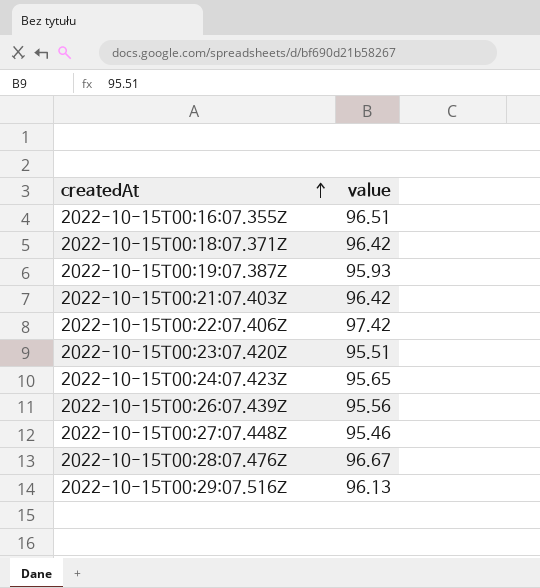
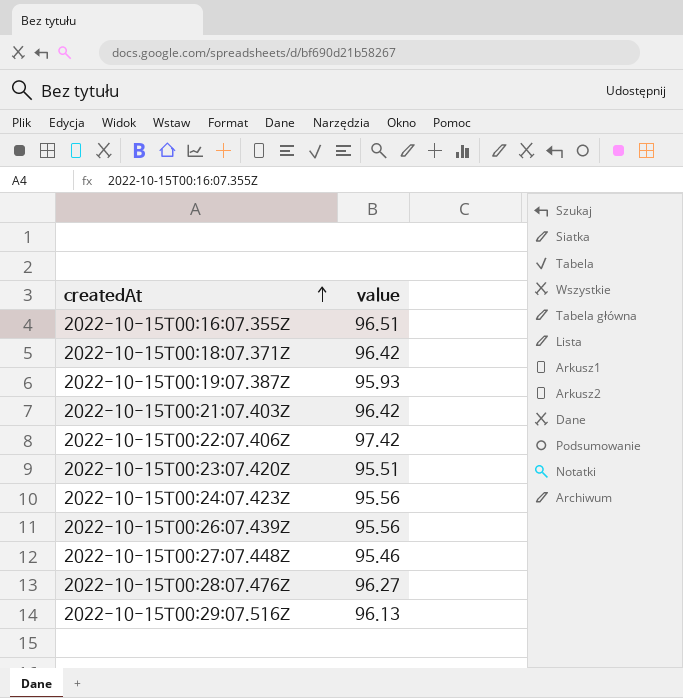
2022-10-15T00:24:07.423Z | value: 95.65 -> 95.56
2022-10-15T00:28:07.476Z | value: 96.67 -> 96.27

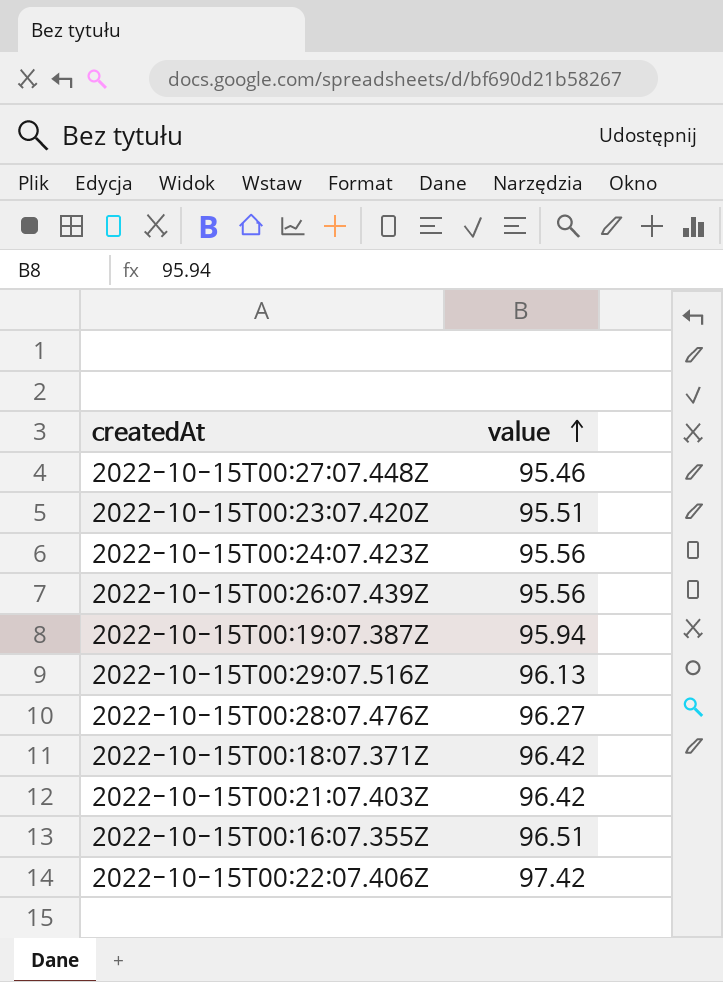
row order: createdAt ascending -> value ascending
2022-10-15T00:19:07.387Z | value: 95.93 -> 95.94

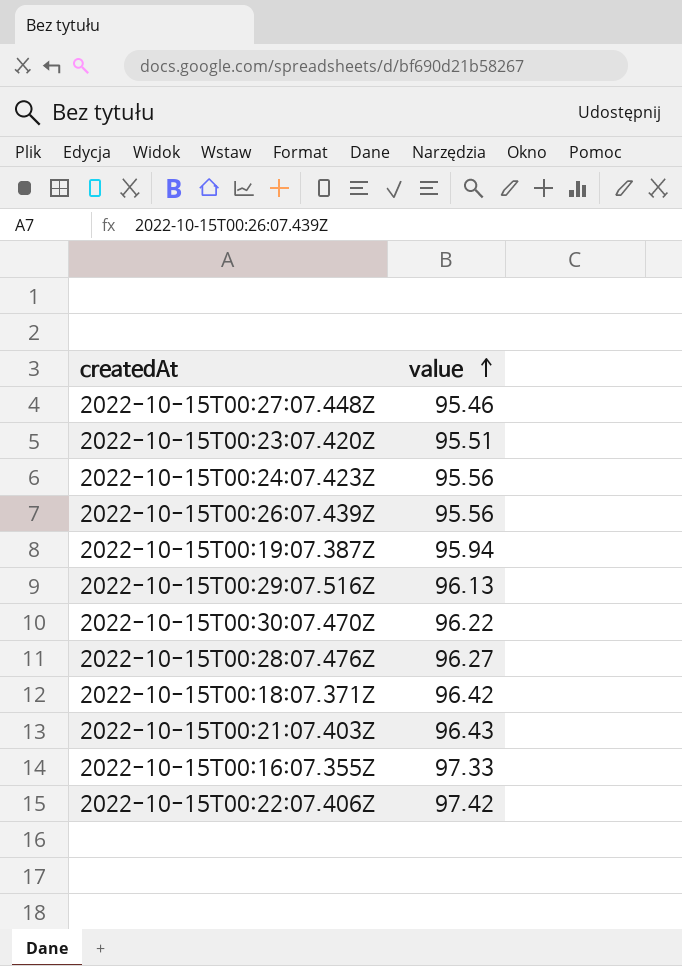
row 2022-10-15T00:30:07.470Z: none -> 96.22
2022-10-15T00:21:07.403Z | value: 96.42 -> 96.43
2022-10-15T00:16:07.355Z | value: 96.51 -> 97.33

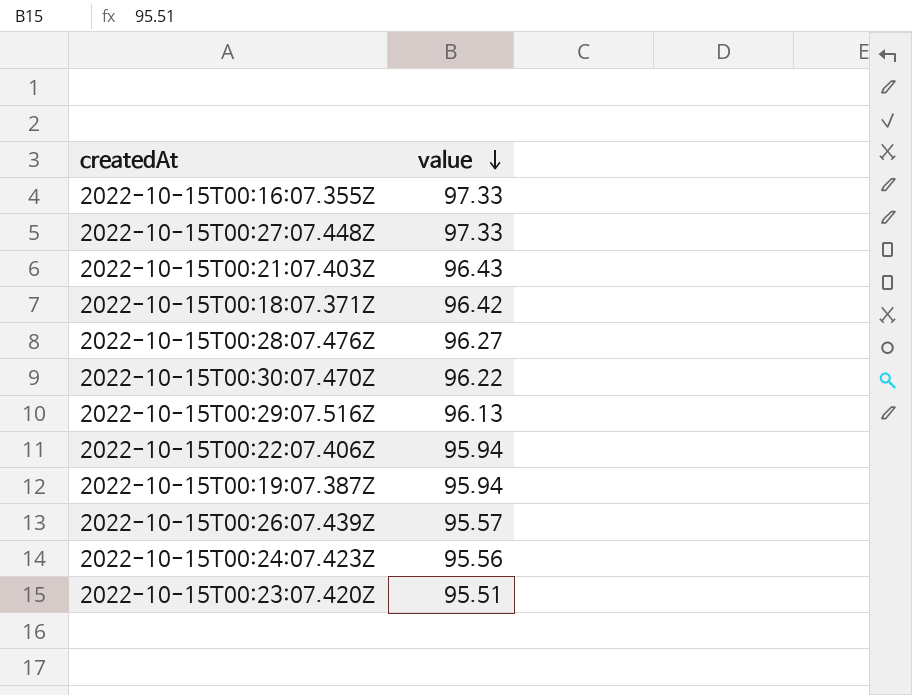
row order: value ascending -> value descending
2022-10-15T00:27:07.448Z | value: 95.46 -> 97.33
2022-10-15T00:22:07.406Z | value: 97.42 -> 95.94
2022-10-15T00:26:07.439Z | value: 95.56 -> 95.57

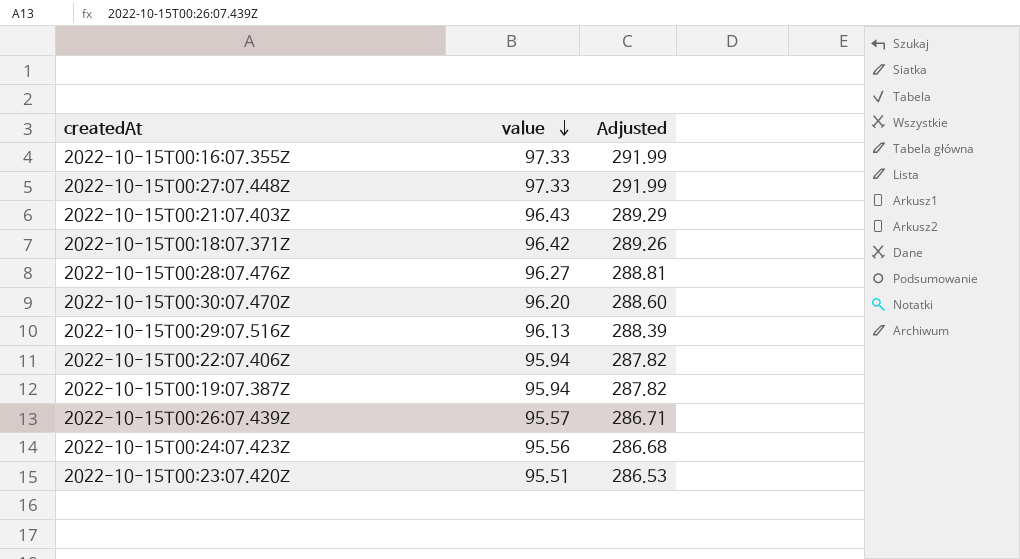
column Adjusted | formula: none -> [value] * 3
2022-10-15T00:30:07.470Z | value: 96.22 -> 96.20

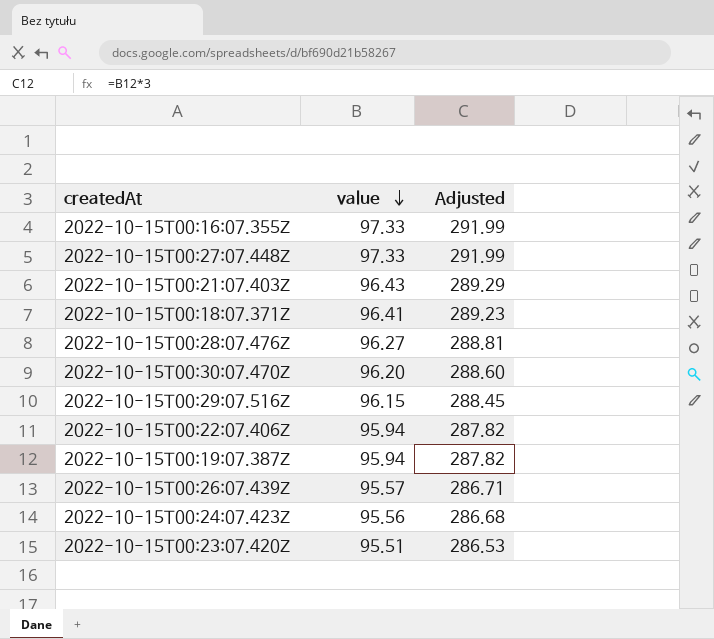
2022-10-15T00:18:07.371Z | value: 96.42 -> 96.41
2022-10-15T00:18:07.371Z | Adjusted: 289.26 -> 289.23
2022-10-15T00:29:07.516Z | value: 96.13 -> 96.15
2022-10-15T00:29:07.516Z | Adjusted: 288.39 -> 288.45

